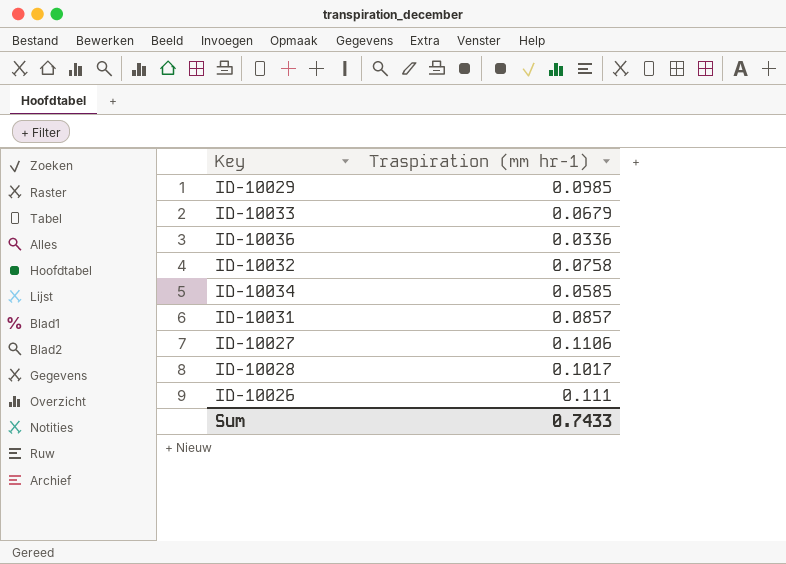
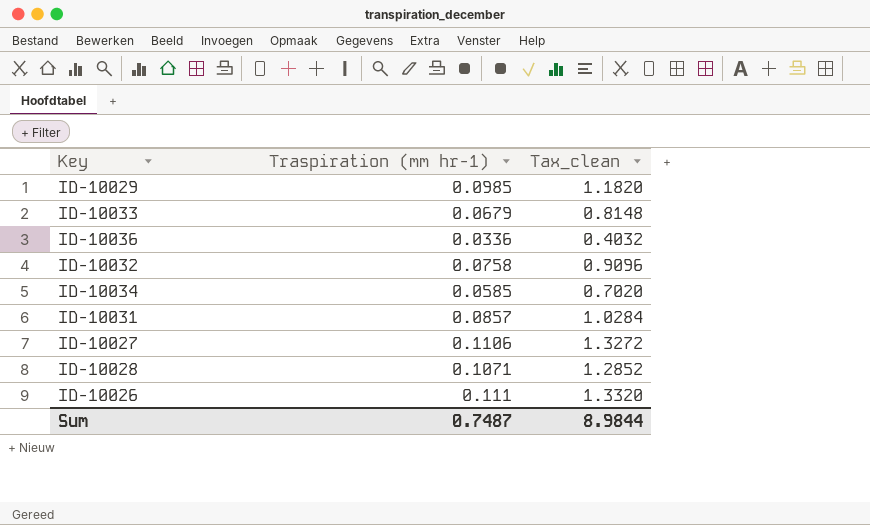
column Tax_clean | formula: none -> [Traspiration (mm hr-1)] * 12
ID-10028 | Traspiration (mm hr-1): 0.1017 -> 0.1071
Sum | Traspiration (mm hr-1): 0.7433 -> 0.7487

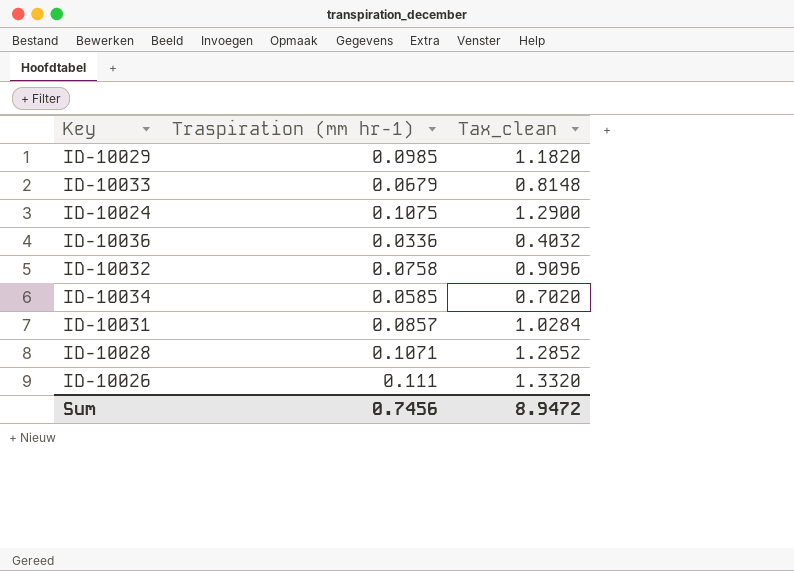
row ID-10027: 0.1106 | 1.3272 -> none
row ID-10024: none -> 0.1075 | 1.2900
Sum | Traspiration (mm hr-1): 0.7487 -> 0.7456
Sum | Tax_clean: 8.9844 -> 8.9472

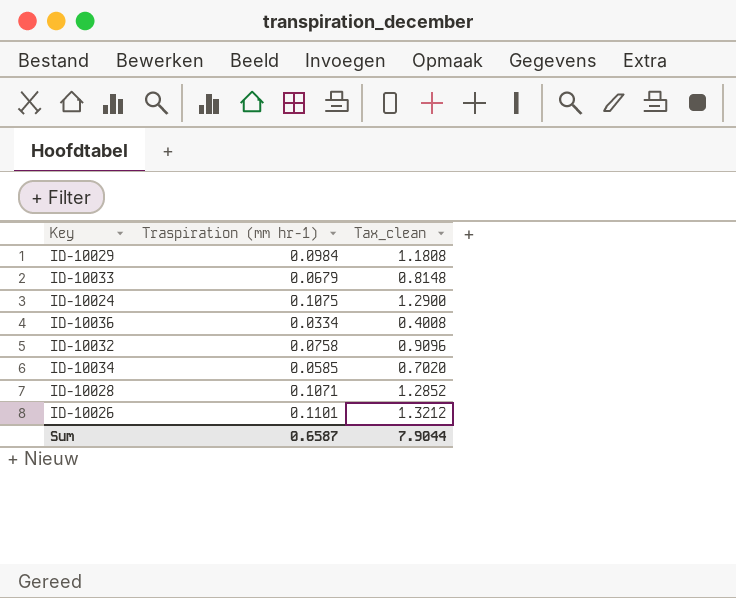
row ID-10031: 0.0857 | 1.0284 -> none
ID-10029 | Traspiration (mm hr-1): 0.0985 -> 0.0984
ID-10029 | Tax_clean: 1.1820 -> 1.1808
ID-10036 | Traspiration (mm hr-1): 0.0336 -> 0.0334
ID-10036 | Tax_clean: 0.4032 -> 0.4008
ID-10026 | Traspiration (mm hr-1): 0.111 -> 0.1101
ID-10026 | Tax_clean: 1.3320 -> 1.3212
Sum | Traspiration (mm hr-1): 0.7456 -> 0.6587
Sum | Tax_clean: 8.9472 -> 7.9044

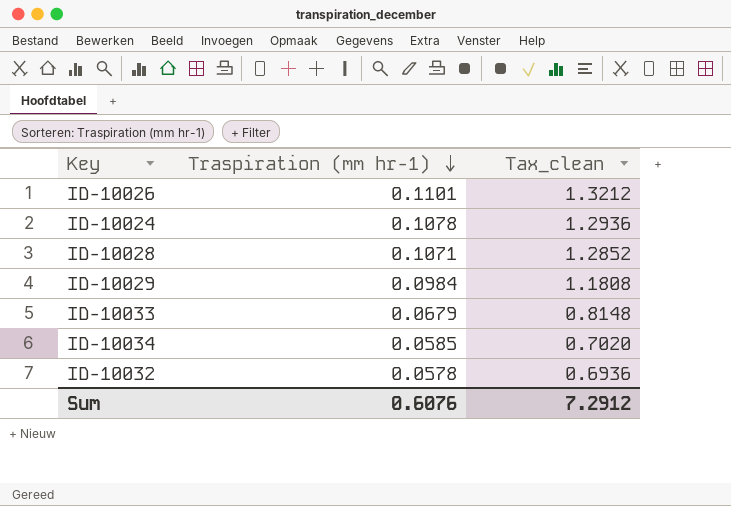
row order: none -> Traspiration (mm hr-1) descending
row ID-10036: 0.0334 | 0.4008 -> none
ID-10024 | Traspiration (mm hr-1): 0.1075 -> 0.1078
ID-10024 | Tax_clean: 1.2900 -> 1.2936
ID-10032 | Traspiration (mm hr-1): 0.0758 -> 0.0578
ID-10032 | Tax_clean: 0.9096 -> 0.6936
Sum | Traspiration (mm hr-1): 0.6587 -> 0.6076
Sum | Tax_clean: 7.9044 -> 7.2912

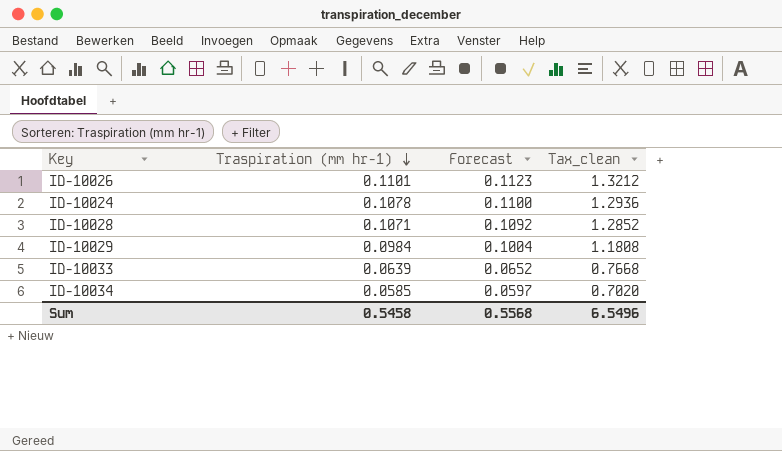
column Forecast | formula: none -> [Traspiration (mm hr-1)] * 1.02
row ID-10032: 0.0578 | 0.6936 -> none
ID-10033 | Traspiration (mm hr-1): 0.0679 -> 0.0639
ID-10033 | Tax_clean: 0.8148 -> 0.7668
Sum | Traspiration (mm hr-1): 0.6076 -> 0.5458
Sum | Tax_clean: 7.2912 -> 6.5496

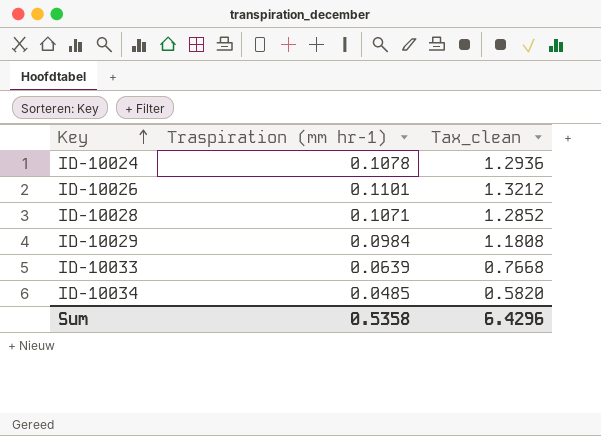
row order: Traspiration (mm hr-1) descending -> Key ascending
column Forecast | formula: [Traspiration (mm hr-1)] * 1.02 -> none
ID-10034 | Traspiration (mm hr-1): 0.0585 -> 0.0485
ID-10034 | Tax_clean: 0.7020 -> 0.5820
Sum | Traspiration (mm hr-1): 0.5458 -> 0.5358
Sum | Tax_clean: 6.5496 -> 6.4296

